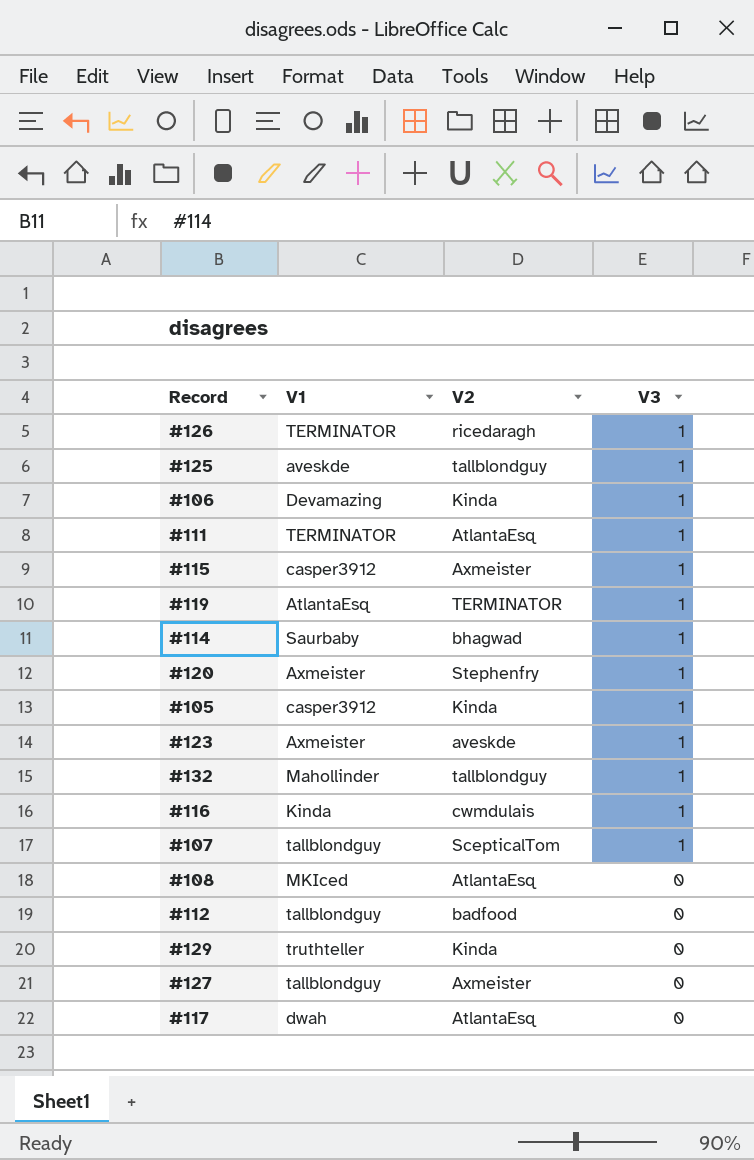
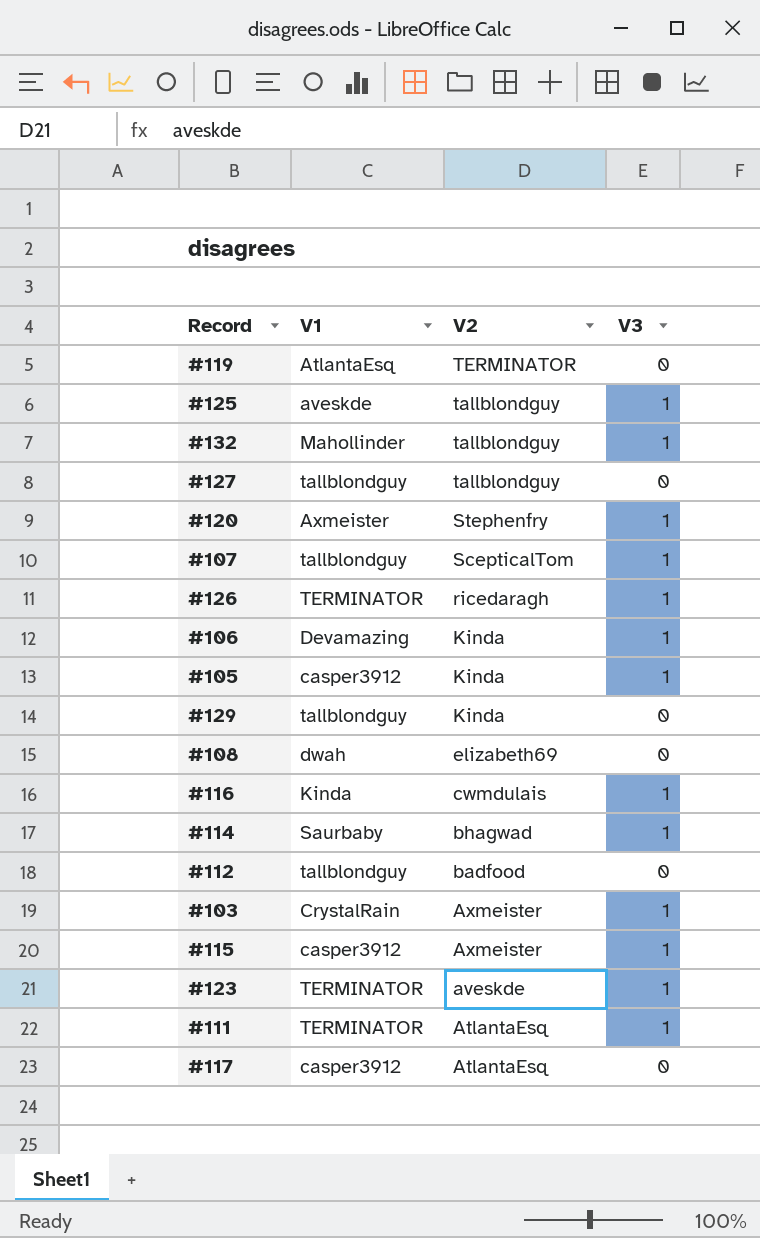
row order: V3 descending -> V2 descending
#119 | V3: 1 -> 0
#127 | V2: Axmeister -> tallblondguy
#129 | V1: truthteller -> tallblondguy
#108 | V1: MKIced -> dwah
#108 | V2: AtlantaEsq -> elizabeth69
row #103: none -> CrystalRain | Axmeister | 1
#123 | V1: Axmeister -> TERMINATOR
#117 | V1: dwah -> casper3912

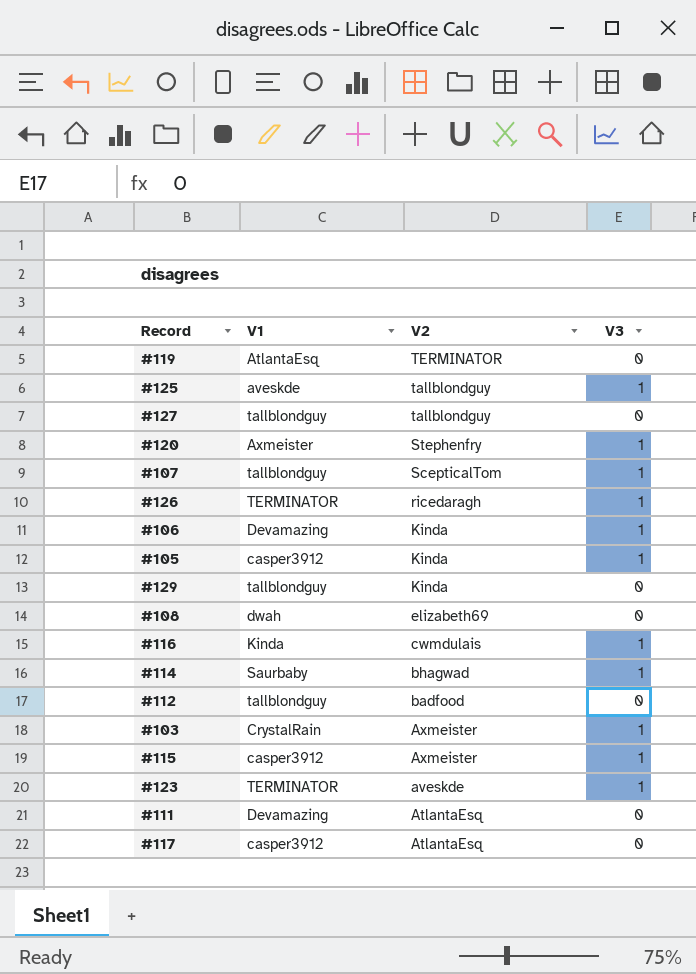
row #132: Mahollinder | tallblondguy | 1 -> none
#111 | V1: TERMINATOR -> Devamazing
#111 | V3: 1 -> 0

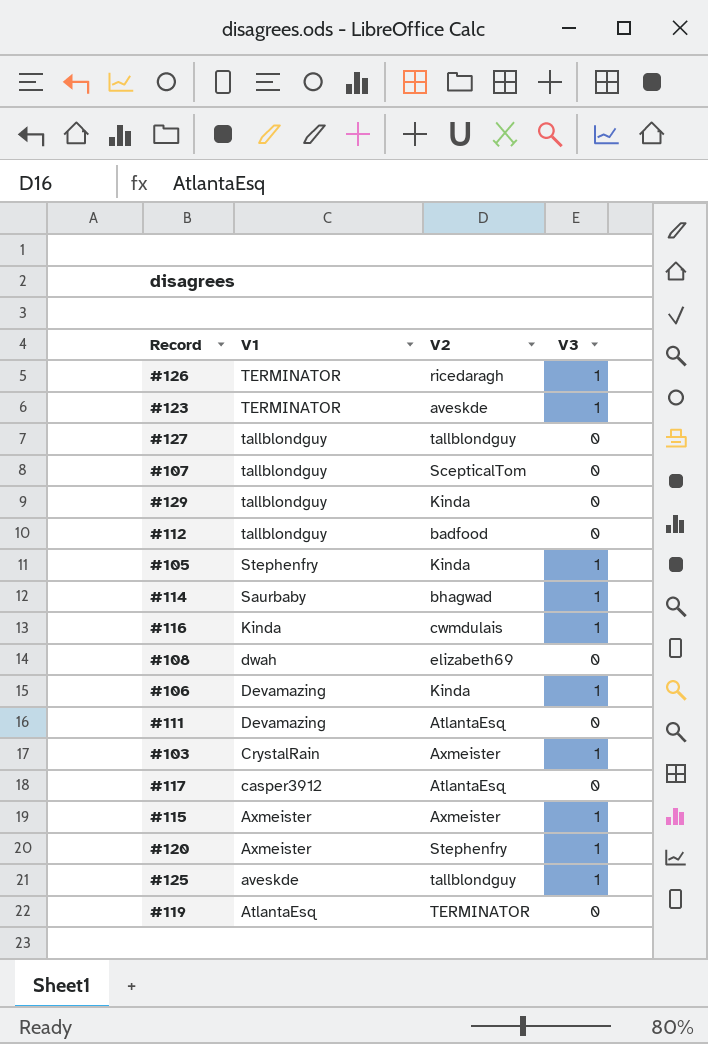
row order: V2 descending -> V1 descending
#107 | V3: 1 -> 0
#105 | V1: casper3912 -> Stephenfry
#115 | V1: casper3912 -> Axmeister

